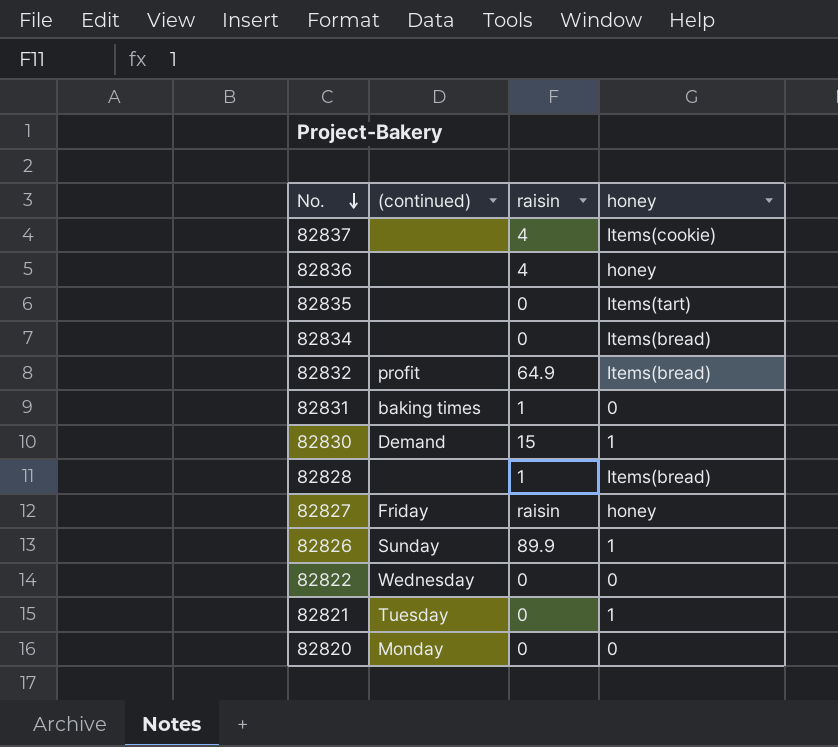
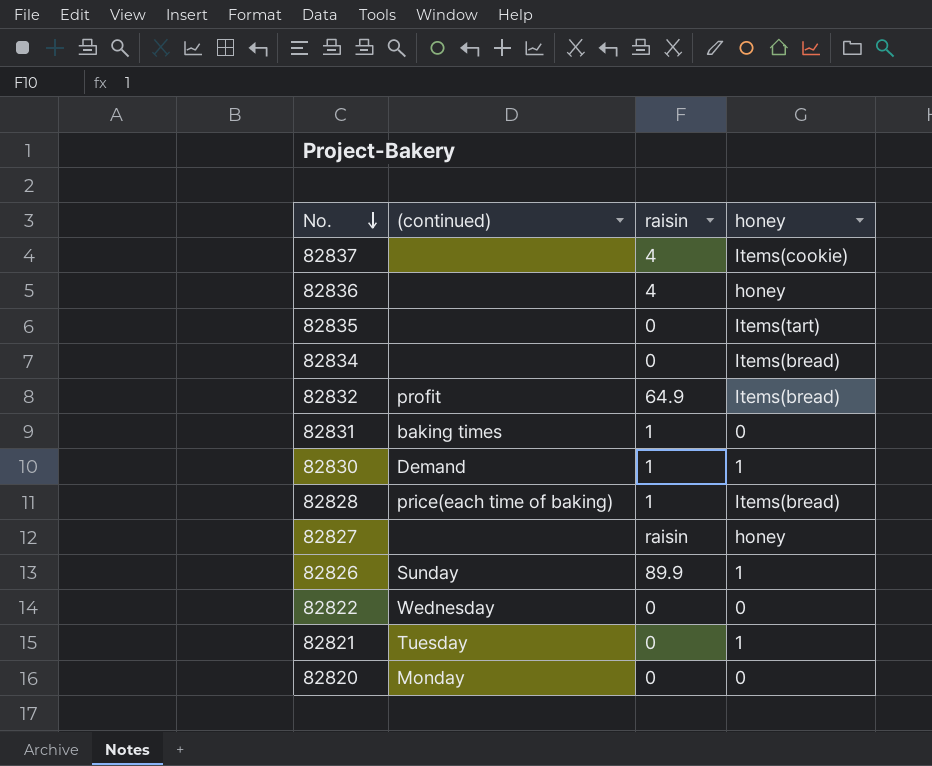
82830 | raisin: 15 -> 1
82828 | (continued): none -> price(each time of baking)
82827 | (continued): Friday -> none

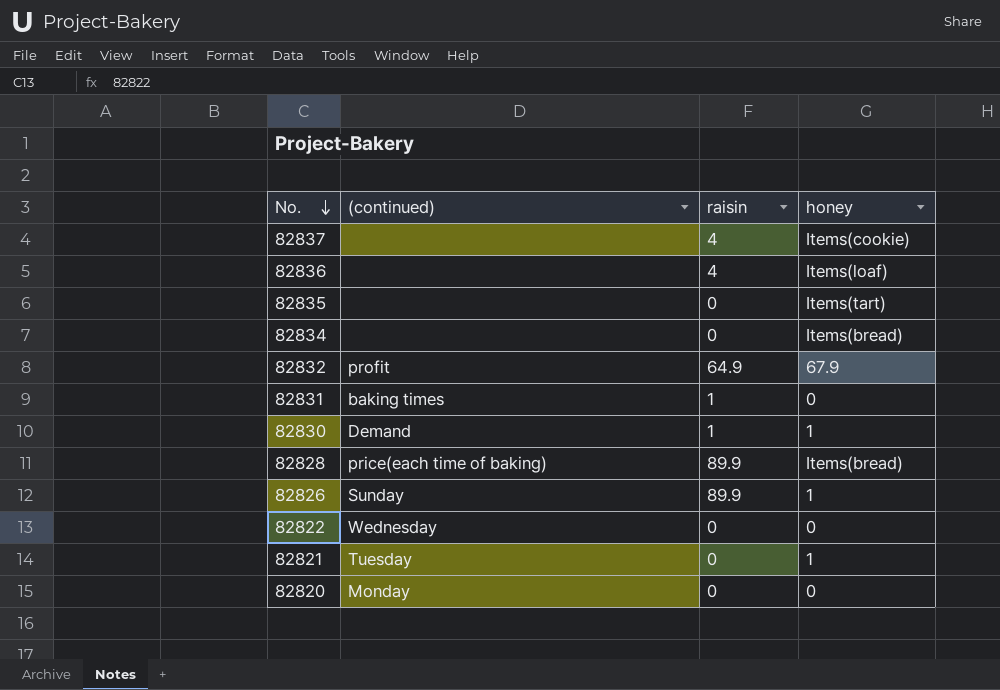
row 82827: none | raisin | honey -> none
82836 | honey: honey -> Items(loaf)
82832 | honey: Items(bread) -> 67.9
82828 | raisin: 1 -> 89.9

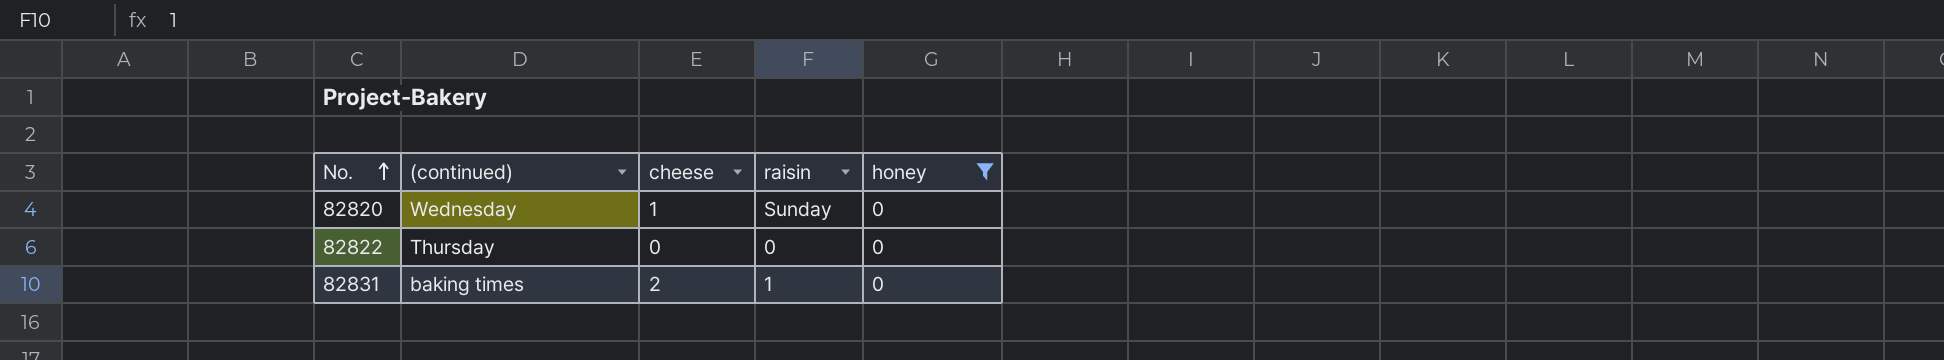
filter: none -> honey = 0
row order: No. descending -> No. ascending
column cheese | position: none -> 3
82820 | (continued): Monday -> Wednesday
82820 | raisin: 0 -> Sunday
82822 | (continued): Wednesday -> Thursday

